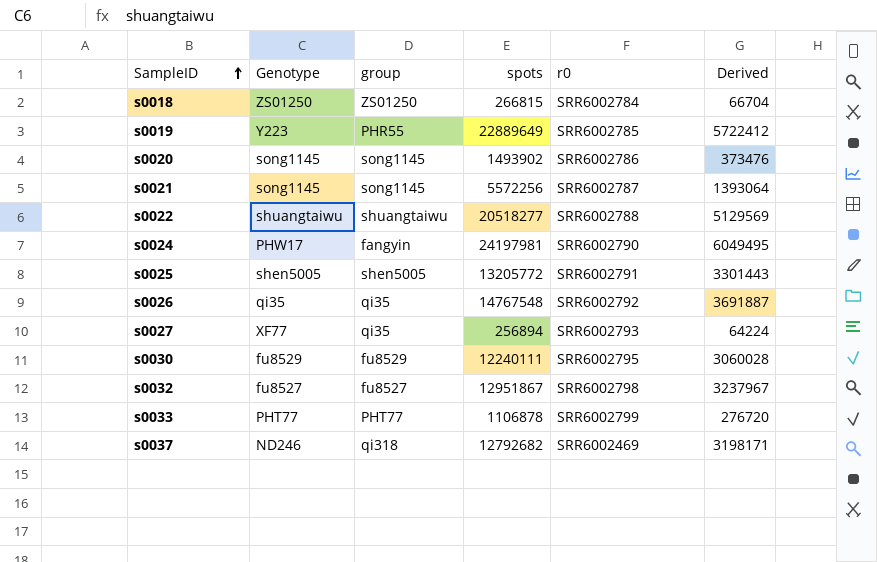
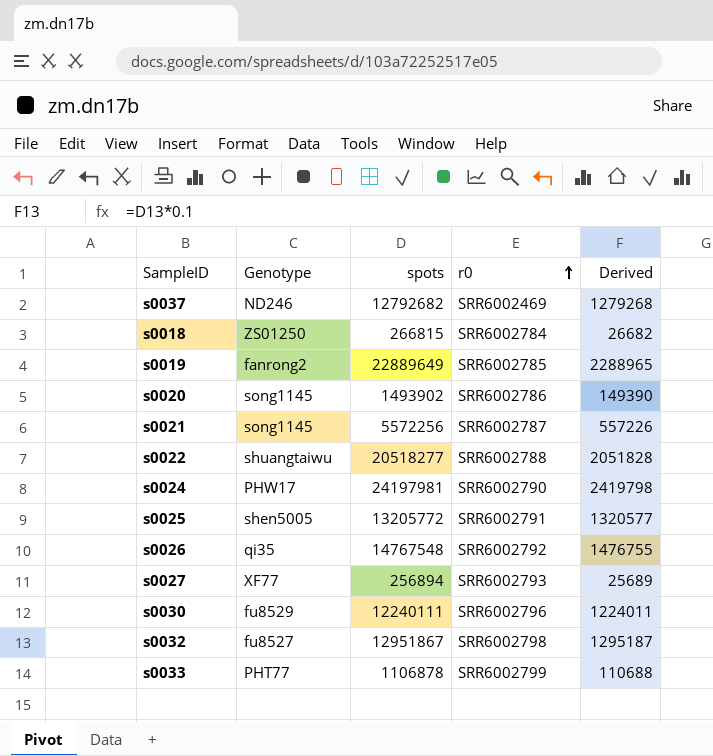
row order: SampleID ascending -> r0 ascending
column group | position: 3 -> none
column Derived | formula: [spots] * 0.25 -> [spots] * 0.1
s0019 | Genotype: Y223 -> fanrong2
s0030 | r0: SRR6002795 -> SRR6002796

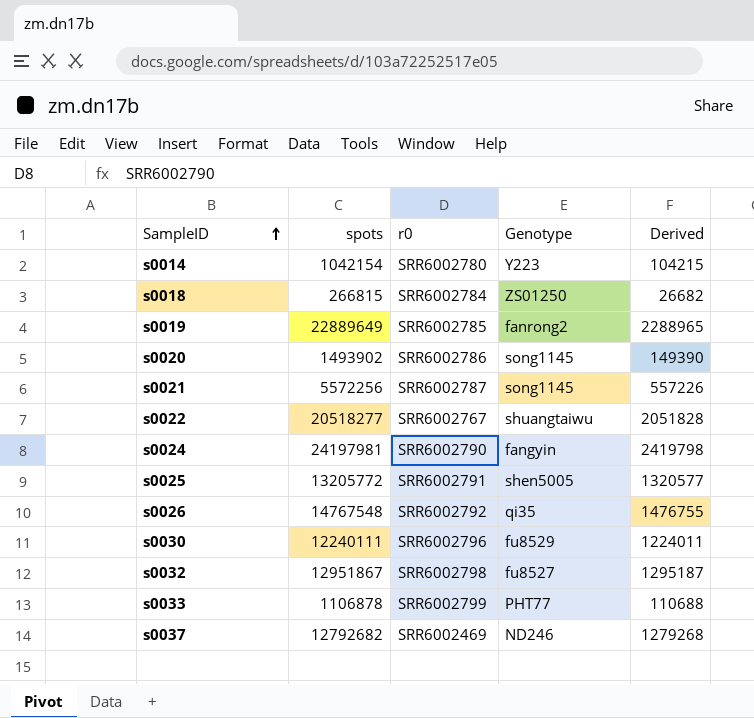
row order: r0 ascending -> SampleID ascending
column Genotype | position: 2 -> 4
row s0027: XF77 | 256894 | SRR6002793 | 25689 -> none
row s0014: none -> 1042154 | SRR6002780 | Y223 | 104215
s0022 | r0: SRR6002788 -> SRR6002767
s0024 | Genotype: PHW17 -> fangyin

